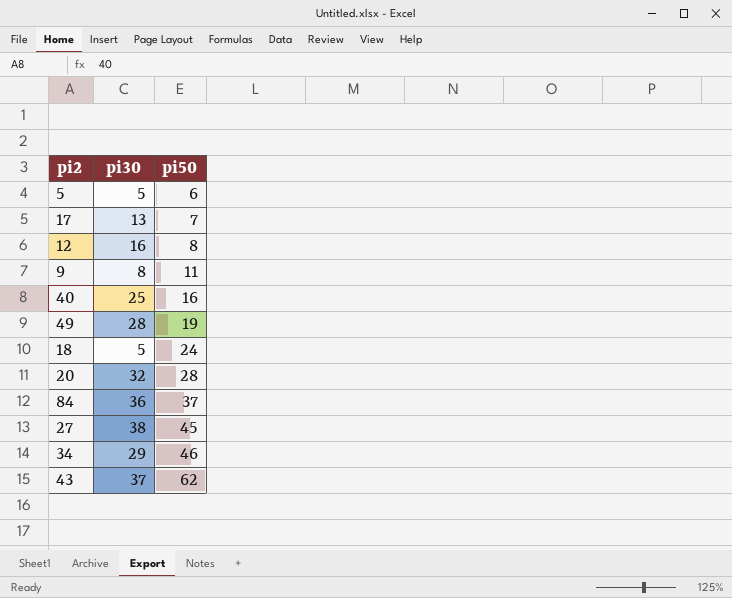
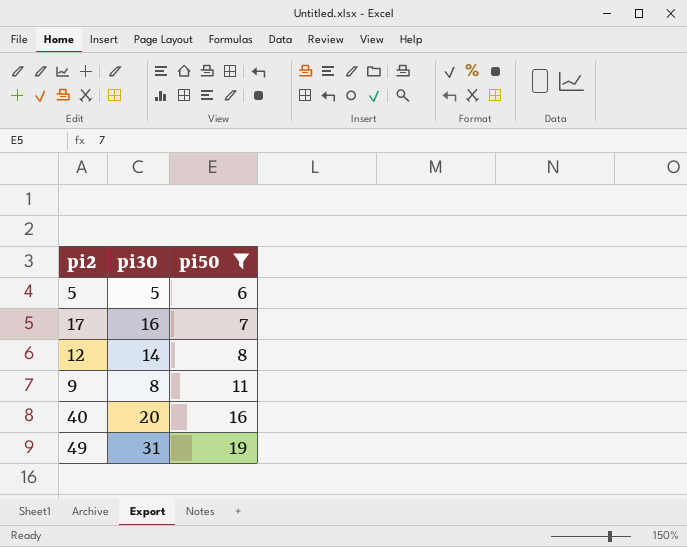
filter: none -> pi50 <= 19
17 | pi30: 13 -> 16
12 | pi30: 16 -> 14
40 | pi30: 25 -> 20
49 | pi30: 28 -> 31

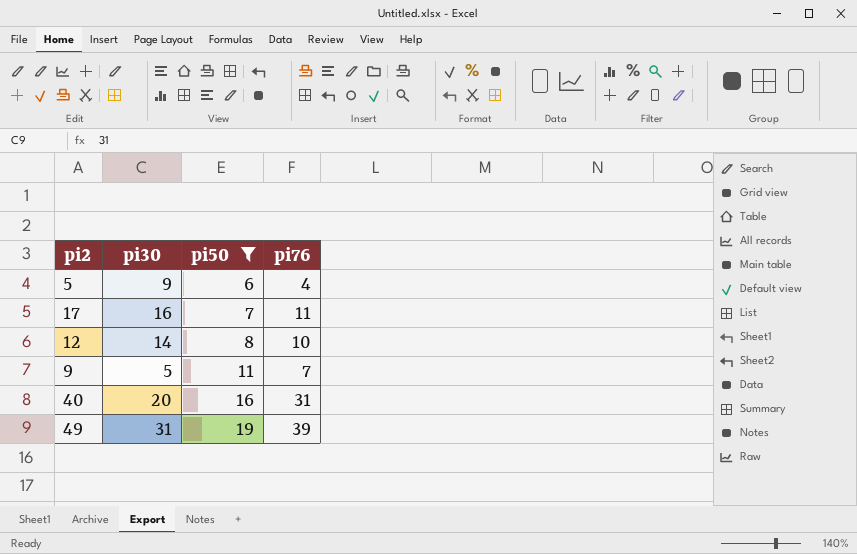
column pi76 | position: none -> 4
5 | pi30: 5 -> 9
9 | pi30: 8 -> 5

